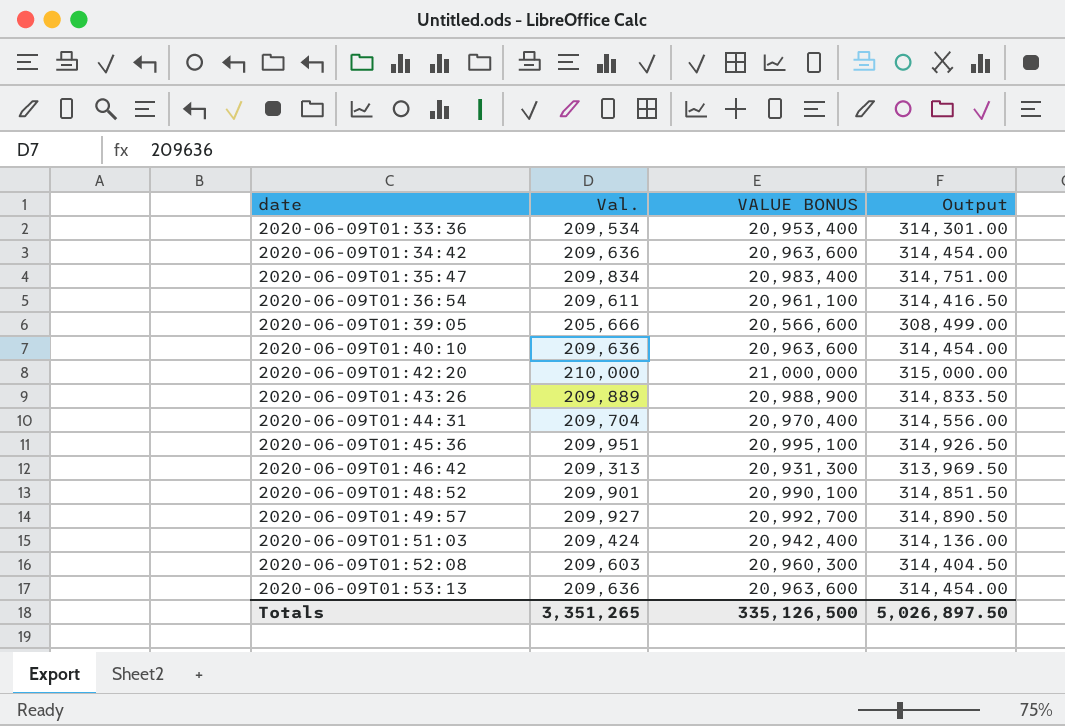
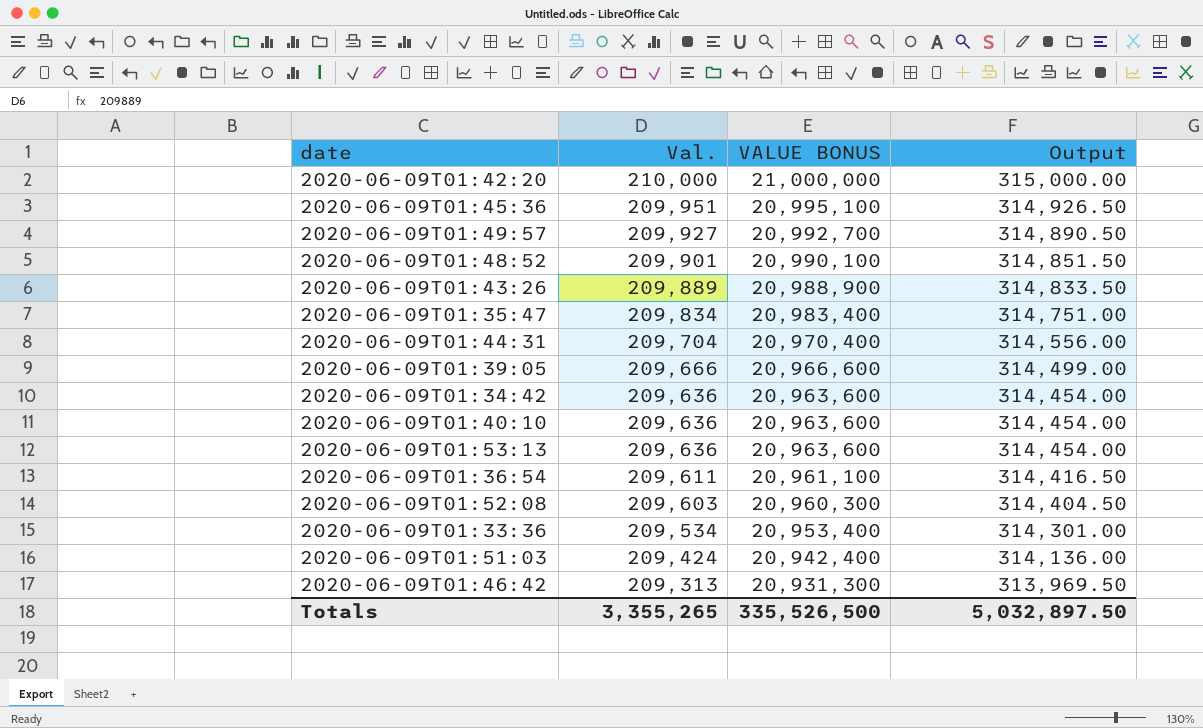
row order: date ascending -> Val. descending
2020-06-09T01:39:05 | Val.: 205,666 -> 209,666
2020-06-09T01:39:05 | VALUE BONUS: 20,566,600 -> 20,966,600
2020-06-09T01:39:05 | Output: 308,499.00 -> 314,499.00
Totals | Val.: 3,351,265 -> 3,355,265
Totals | VALUE BONUS: 335,126,500 -> 335,526,500
Totals | Output: 5,026,897.50 -> 5,032,897.50

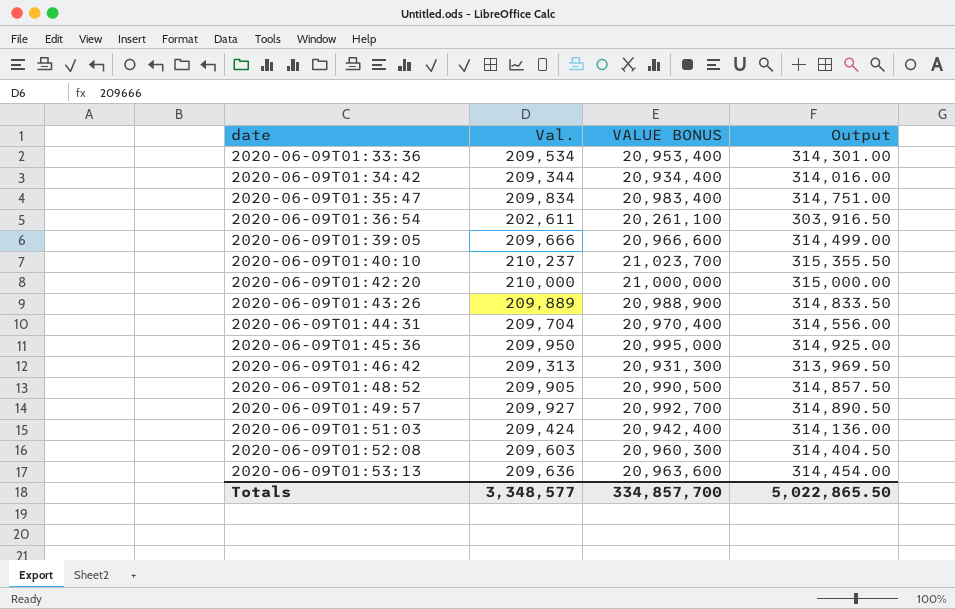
row order: Val. descending -> date ascending
2020-06-09T01:34:42 | Val.: 209,636 -> 209,344
2020-06-09T01:34:42 | VALUE BONUS: 20,963,600 -> 20,934,400
2020-06-09T01:34:42 | Output: 314,454.00 -> 314,016.00
2020-06-09T01:36:54 | Val.: 209,611 -> 202,611
2020-06-09T01:36:54 | VALUE BONUS: 20,961,100 -> 20,261,100
2020-06-09T01:36:54 | Output: 314,416.50 -> 303,916.50
2020-06-09T01:40:10 | Val.: 209,636 -> 210,237
2020-06-09T01:40:10 | VALUE BONUS: 20,963,600 -> 21,023,700
2020-06-09T01:40:10 | Output: 314,454.00 -> 315,355.50
2020-06-09T01:45:36 | Val.: 209,951 -> 209,950
2020-06-09T01:45:36 | VALUE BONUS: 20,995,100 -> 20,995,000
2020-06-09T01:45:36 | Output: 314,926.50 -> 314,925.00
2020-06-09T01:48:52 | Val.: 209,901 -> 209,905
2020-06-09T01:48:52 | VALUE BONUS: 20,990,100 -> 20,990,500
2020-06-09T01:48:52 | Output: 314,851.50 -> 314,857.50
Totals | Val.: 3,355,265 -> 3,348,577
Totals | VALUE BONUS: 335,526,500 -> 334,857,700
Totals | Output: 5,032,897.50 -> 5,022,865.50

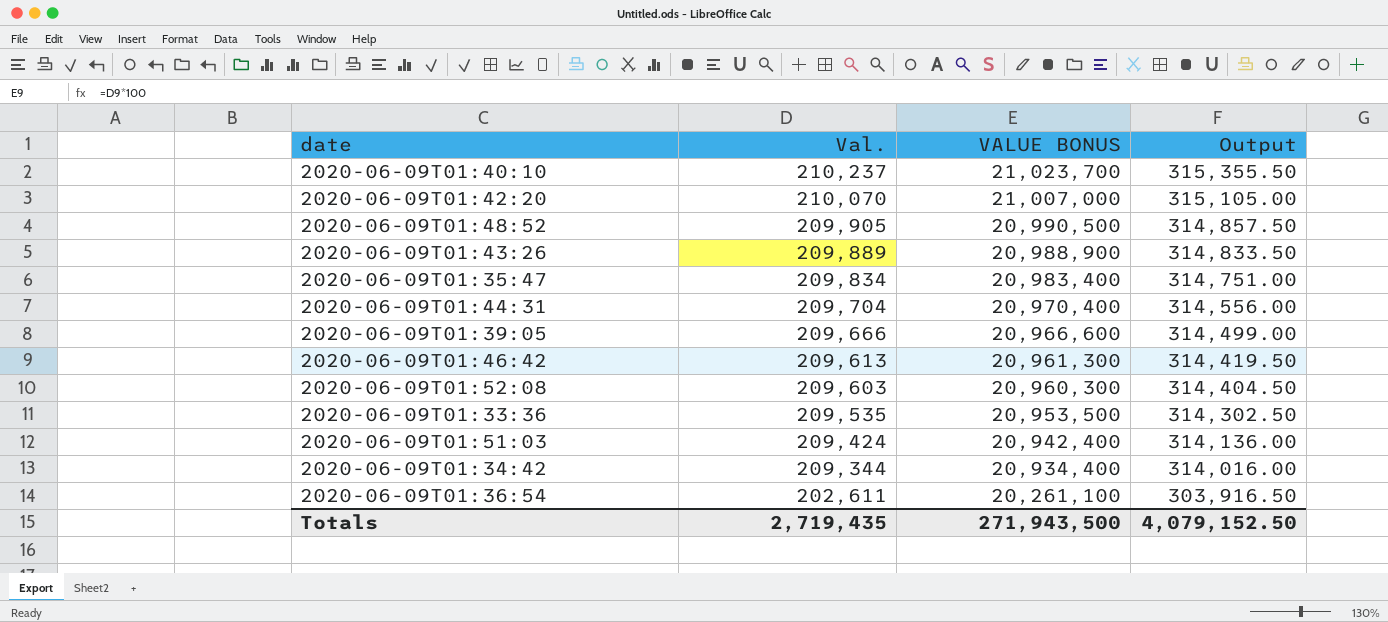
row order: date ascending -> Val. descending
row 2020-06-09T01:45:36: 209,950 | 20,995,000 | 314,925.00 -> none
row 2020-06-09T01:49:57: 209,927 | 20,992,700 | 314,890.50 -> none
row 2020-06-09T01:53:13: 209,636 | 20,963,600 | 314,454.00 -> none
2020-06-09T01:42:20 | Val.: 210,000 -> 210,070
2020-06-09T01:42:20 | VALUE BONUS: 21,000,000 -> 21,007,000
2020-06-09T01:42:20 | Output: 315,000.00 -> 315,105.00
2020-06-09T01:46:42 | Val.: 209,313 -> 209,613
2020-06-09T01:46:42 | VALUE BONUS: 20,931,300 -> 20,961,300
2020-06-09T01:46:42 | Output: 313,969.50 -> 314,419.50
2020-06-09T01:33:36 | Val.: 209,534 -> 209,535
2020-06-09T01:33:36 | VALUE BONUS: 20,953,400 -> 20,953,500
2020-06-09T01:33:36 | Output: 314,301.00 -> 314,302.50
Totals | Val.: 3,348,577 -> 2,719,435
Totals | VALUE BONUS: 334,857,700 -> 271,943,500
Totals | Output: 5,022,865.50 -> 4,079,152.50

